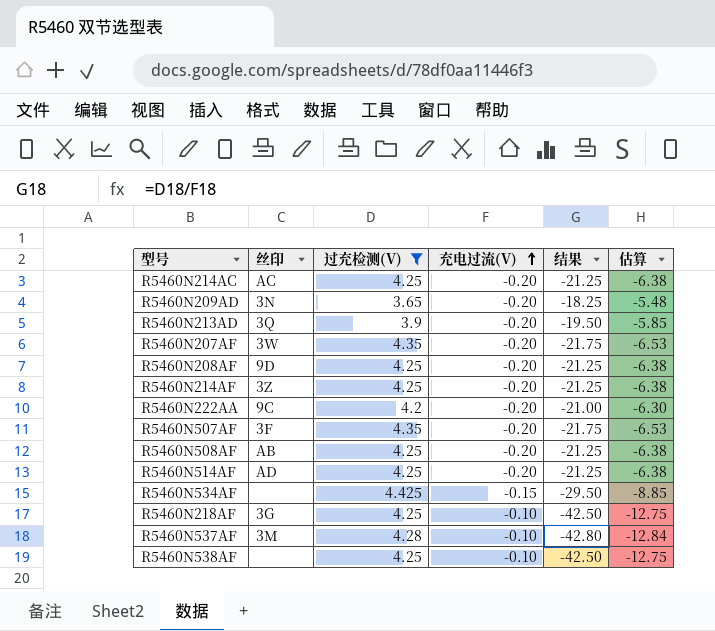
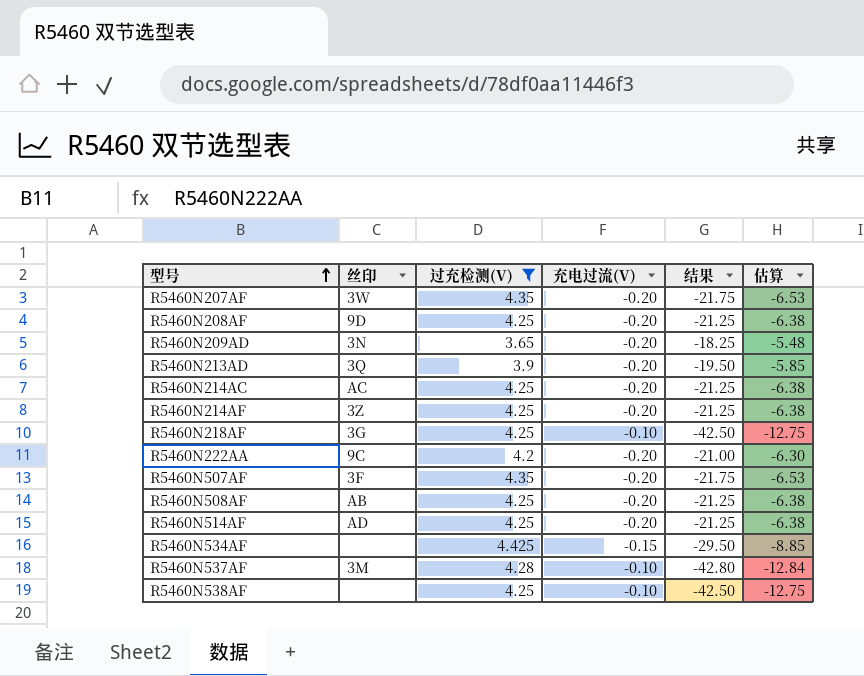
row order: 充电过流(V) ascending -> 型号 ascending

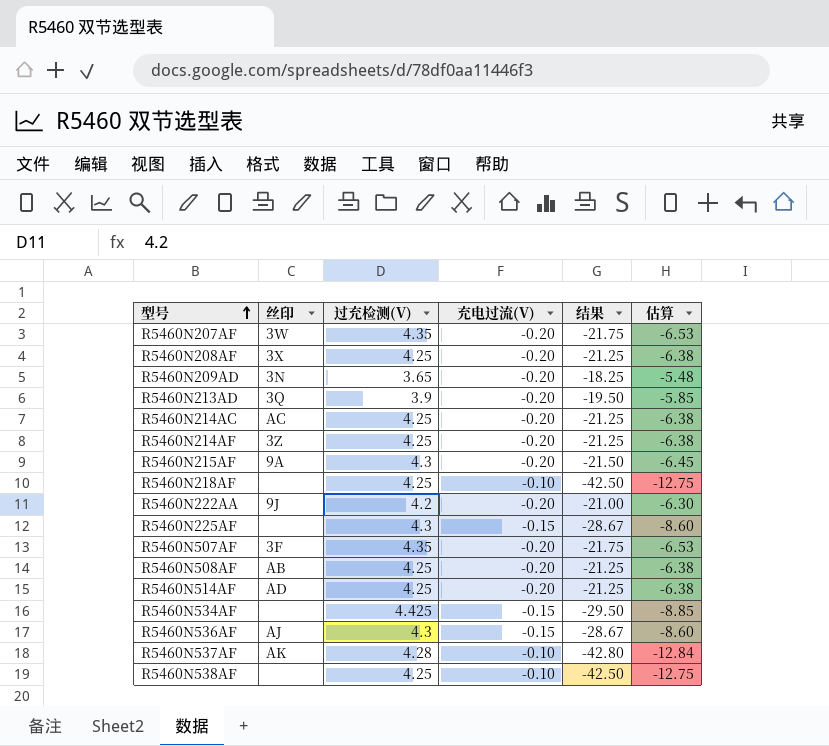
filter: 过充检测(V) != 4.3 -> none
R5460N208AF | 丝印: 9D -> 3X
R5460N218AF | 丝印: 3G -> none
R5460N222AA | 丝印: 9C -> 9J
R5460N537AF | 丝印: 3M -> AK

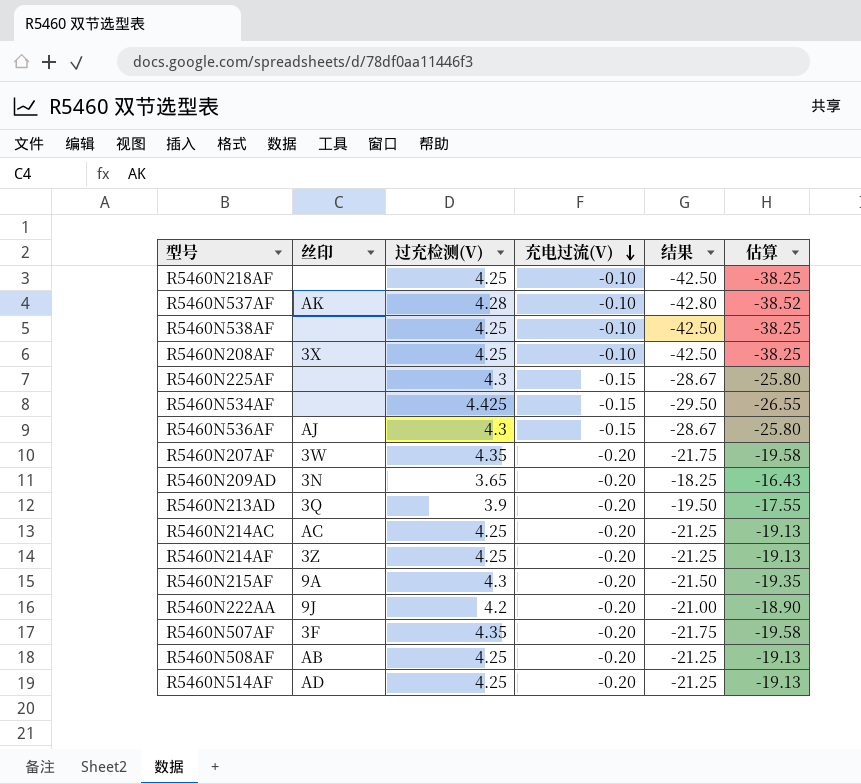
row order: 型号 ascending -> 充电过流(V) descending
column 估算 | formula: [结果] * 0.3 -> [结果] * 0.9
R5460N208AF | 充电过流(V): -0.20 -> -0.10
R5460N208AF | 结果: -21.25 -> -42.50

